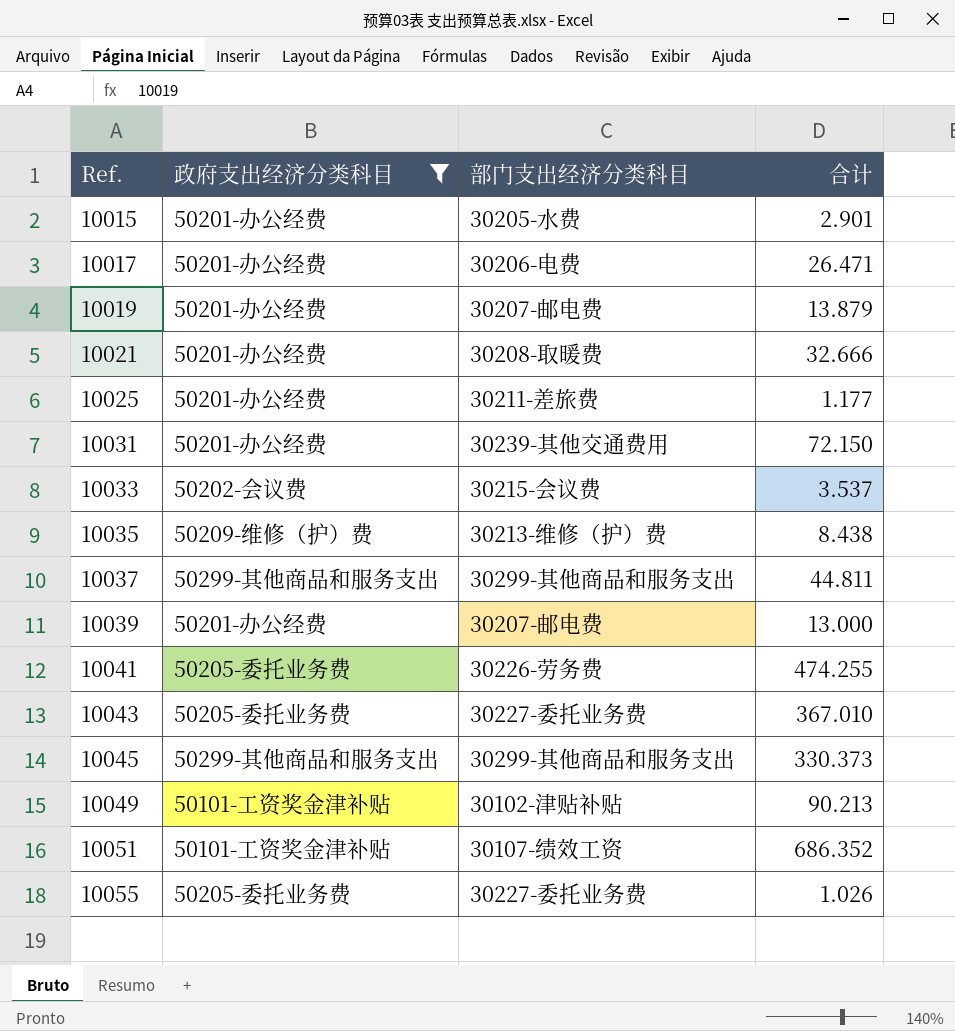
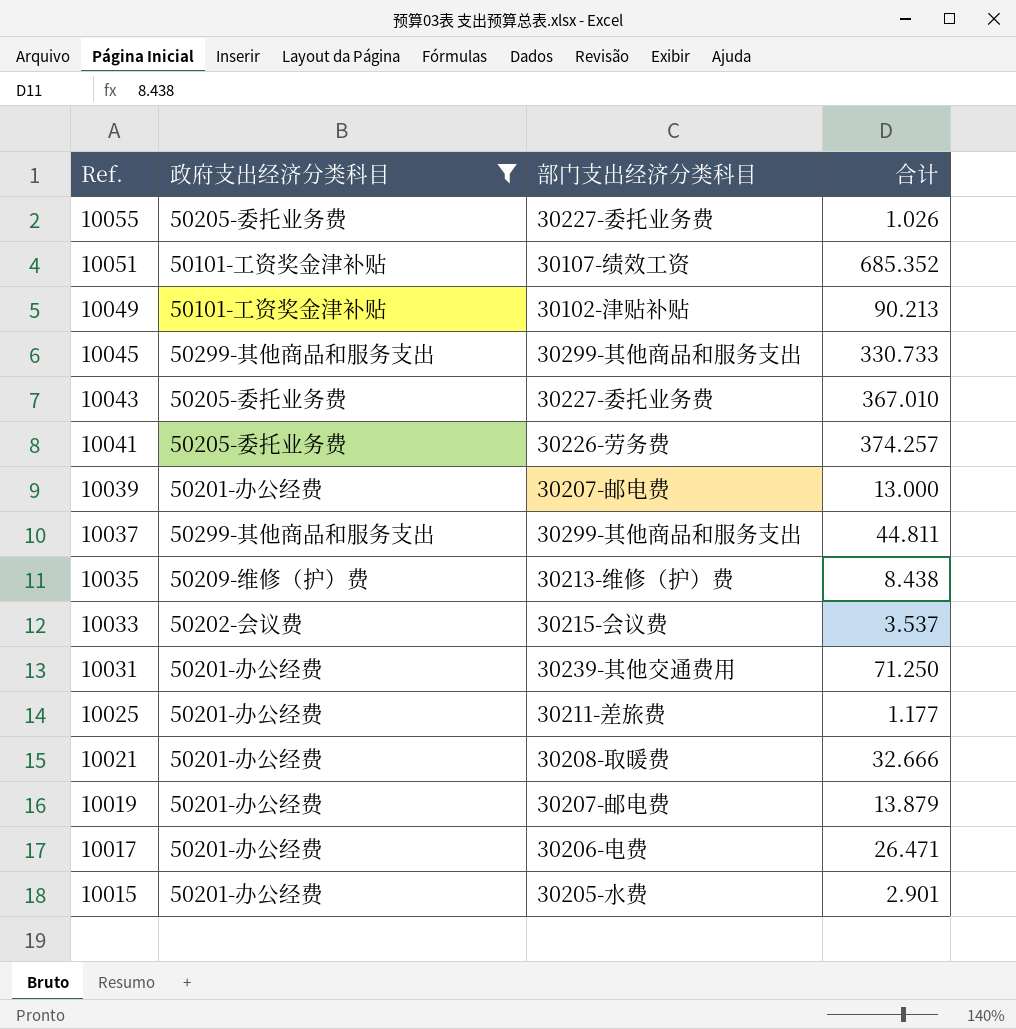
row order: Ref. ascending -> Ref. descending
10051 | 合计: 686.352 -> 685.352
10045 | 合计: 330.373 -> 330.733
10041 | 合计: 474.255 -> 374.257
10031 | 合计: 72.150 -> 71.250

